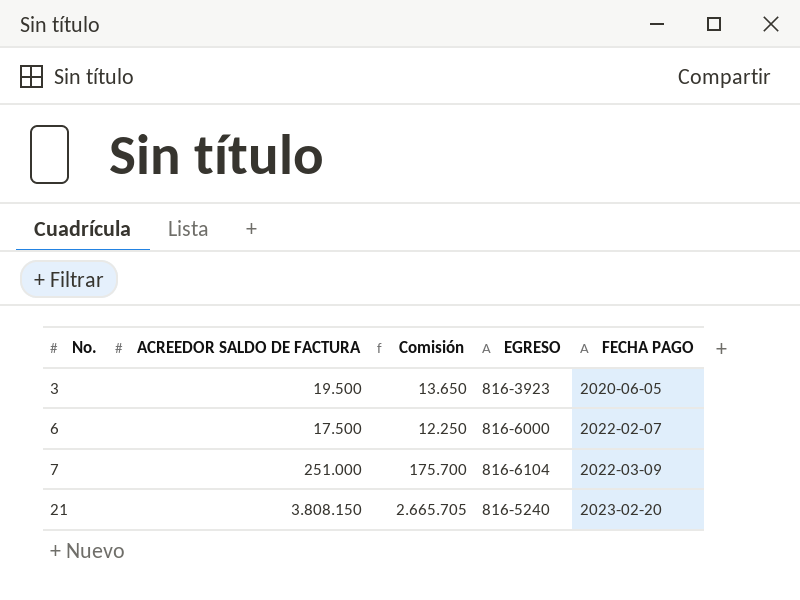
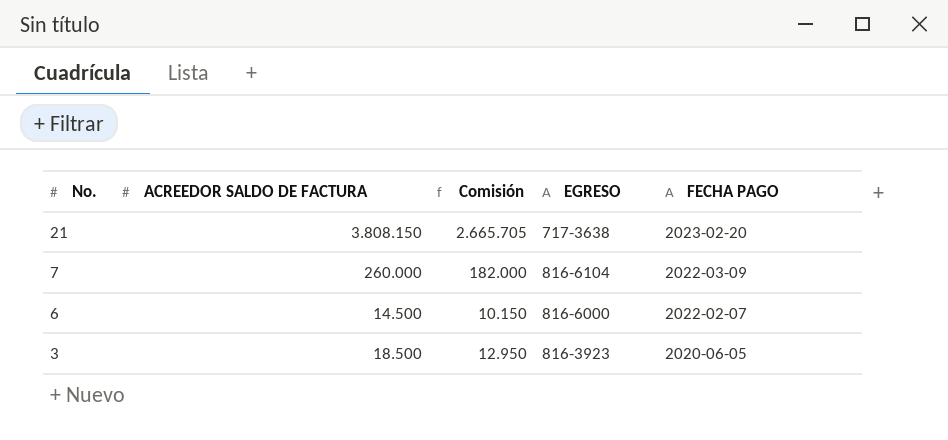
row order: No. ascending -> No. descending
21 | EGRESO: 816-5240 -> 717-3638
7 | ACREEDOR SALDO DE FACTURA: 251.000 -> 260.000
7 | Comisión: 175.700 -> 182.000
6 | ACREEDOR SALDO DE FACTURA: 17.500 -> 14.500
6 | Comisión: 12.250 -> 10.150
3 | ACREEDOR SALDO DE FACTURA: 19.500 -> 18.500
3 | Comisión: 13.650 -> 12.950

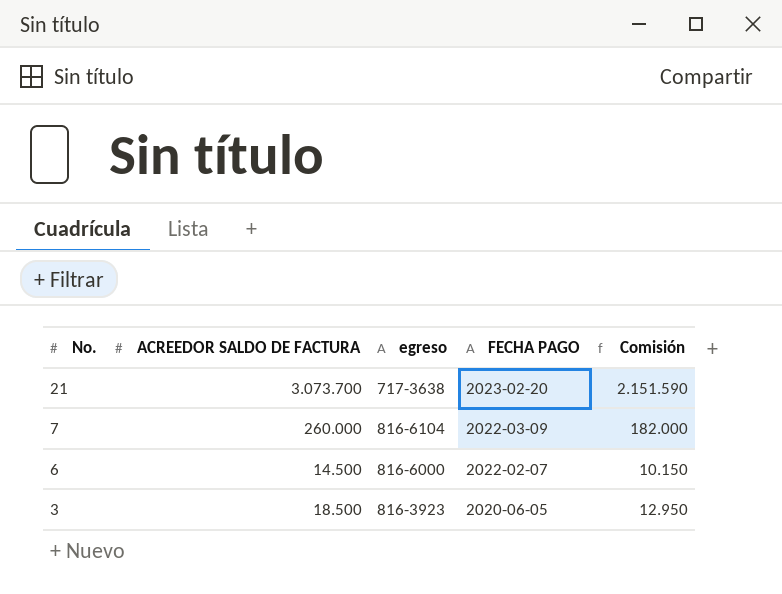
column name: EGRESO -> egreso
column Comisión | position: 3 -> 5
21 | ACREEDOR SALDO DE FACTURA: 3.808.150 -> 3.073.700
21 | Comisión: 2.665.705 -> 2.151.590

